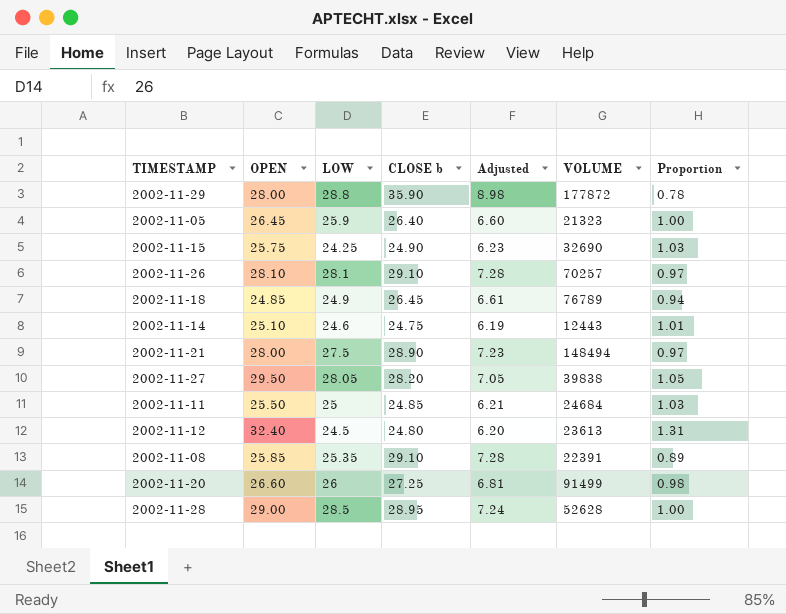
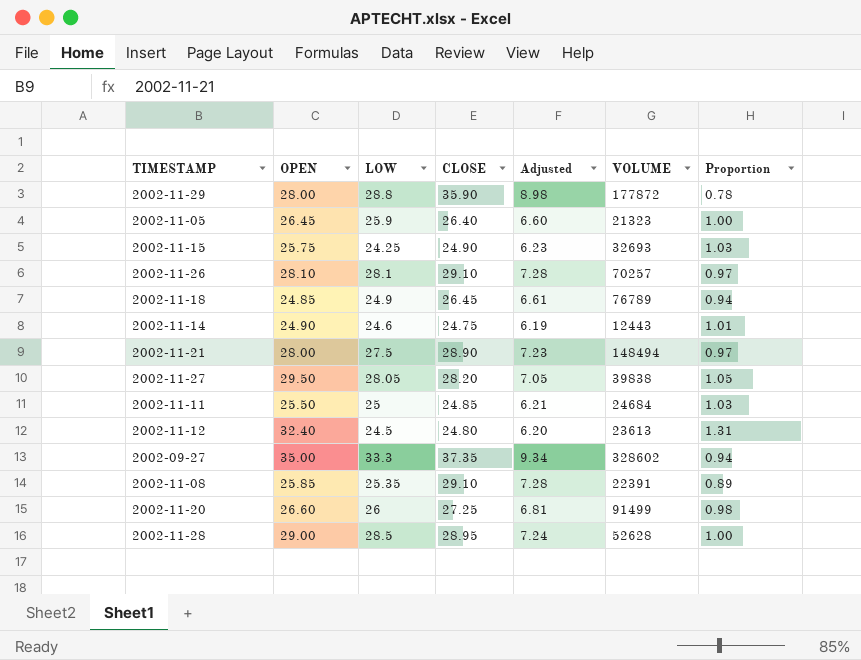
column name: CLOSE b -> CLOSE
2002-11-15 | VOLUME: 32690 -> 32693
2002-11-14 | OPEN: 25.10 -> 24.90
row 2002-09-27: none -> 35.00 | 33.3 | 37.35 | 9.34 | 328602 | 0.94

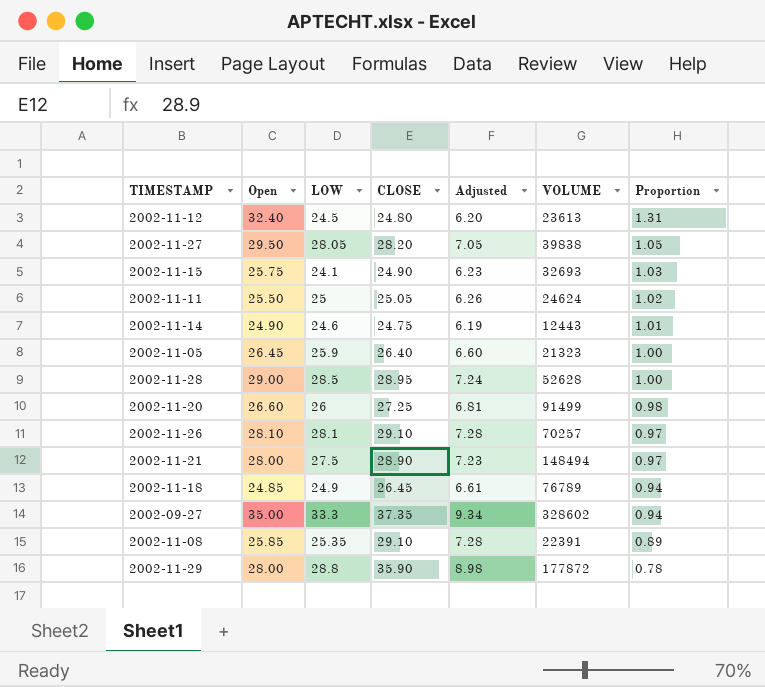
row order: none -> Proportion descending
column name: OPEN -> Open
2002-11-15 | LOW: 24.25 -> 24.1
2002-11-11 | CLOSE: 24.85 -> 25.05
2002-11-11 | Adjusted: 6.21 -> 6.26
2002-11-11 | VOLUME: 24684 -> 24624
2002-11-11 | Proportion: 1.03 -> 1.02

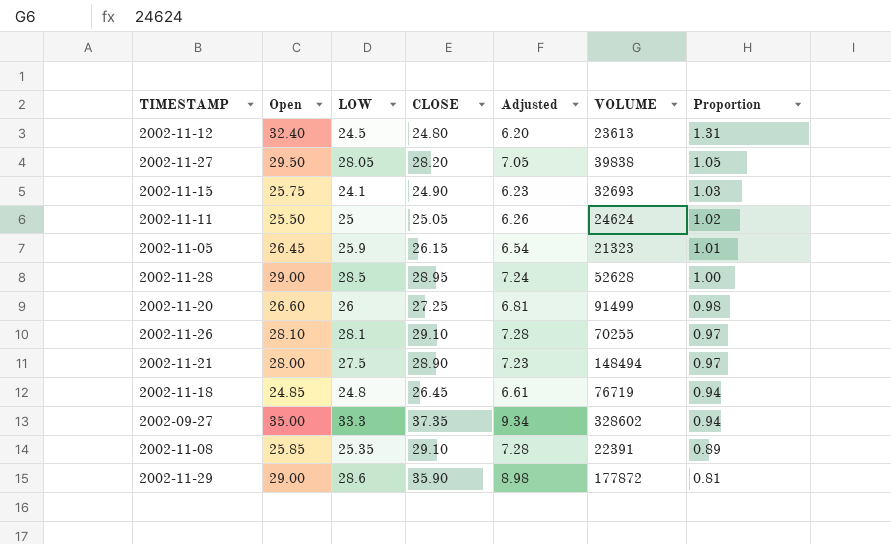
row 2002-11-14: 24.90 | 24.6 | 24.75 | 6.19 | 12443 | 1.01 -> none
2002-11-05 | CLOSE: 26.40 -> 26.15
2002-11-05 | Adjusted: 6.60 -> 6.54
2002-11-05 | Proportion: 1.00 -> 1.01
2002-11-26 | VOLUME: 70257 -> 70255
2002-11-18 | LOW: 24.9 -> 24.8
2002-11-18 | VOLUME: 76789 -> 76719
2002-11-29 | Open: 28.00 -> 29.00
2002-11-29 | LOW: 28.8 -> 28.6
2002-11-29 | Proportion: 0.78 -> 0.81

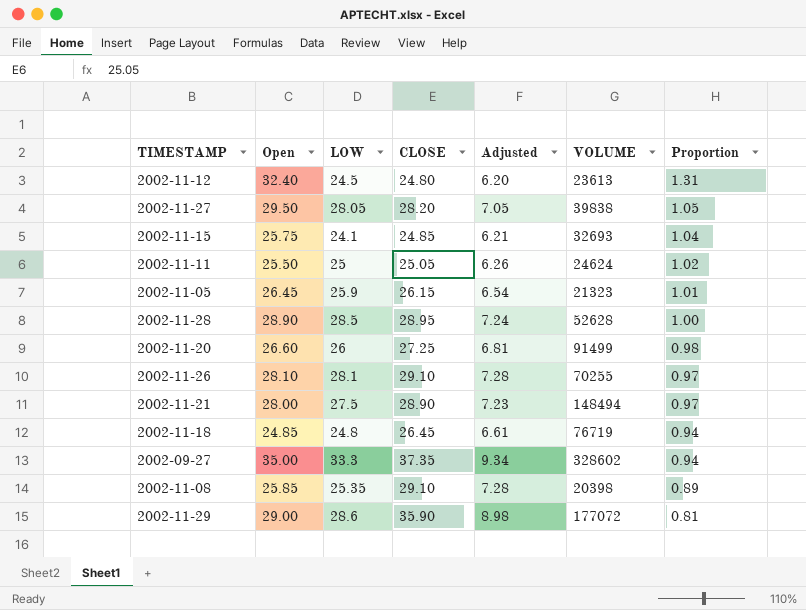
2002-11-15 | CLOSE: 24.90 -> 24.85
2002-11-15 | Adjusted: 6.23 -> 6.21
2002-11-15 | Proportion: 1.03 -> 1.04
2002-11-28 | Open: 29.00 -> 28.90
2002-11-08 | VOLUME: 22391 -> 20398
2002-11-29 | VOLUME: 177872 -> 177072

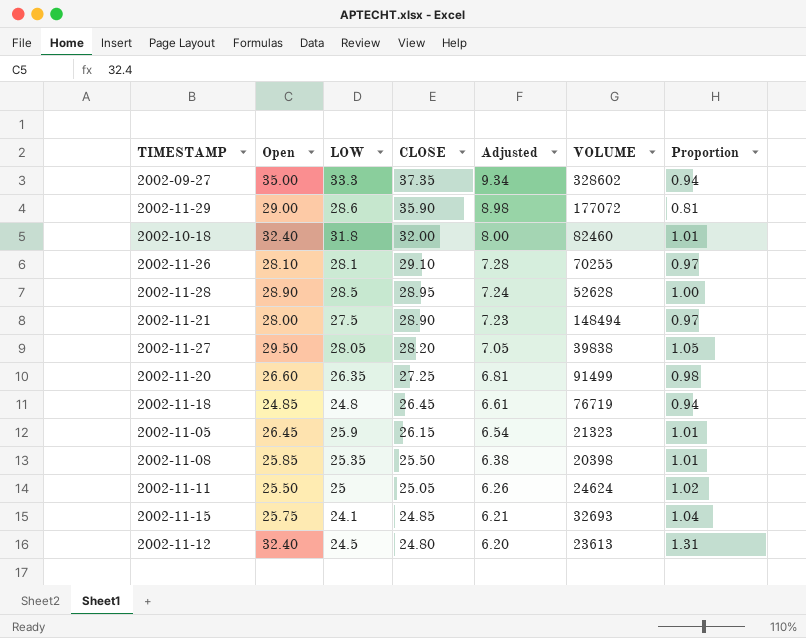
row order: Proportion descending -> CLOSE descending
row 2002-10-18: none -> 32.40 | 31.8 | 32.00 | 8.00 | 82460 | 1.01
2002-11-20 | LOW: 26 -> 26.35
2002-11-08 | CLOSE: 29.10 -> 25.50
2002-11-08 | Adjusted: 7.28 -> 6.38
2002-11-08 | Proportion: 0.89 -> 1.01

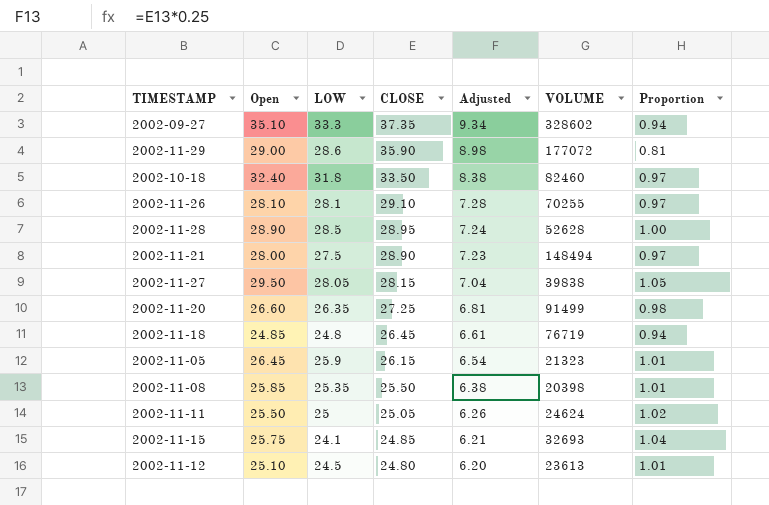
2002-09-27 | Open: 35.00 -> 35.10
2002-10-18 | CLOSE: 32.00 -> 33.50
2002-10-18 | Adjusted: 8.00 -> 8.38
2002-10-18 | Proportion: 1.01 -> 0.97
2002-11-27 | CLOSE: 28.20 -> 28.15
2002-11-27 | Adjusted: 7.05 -> 7.04
2002-11-12 | Open: 32.40 -> 25.10
2002-11-12 | Proportion: 1.31 -> 1.01

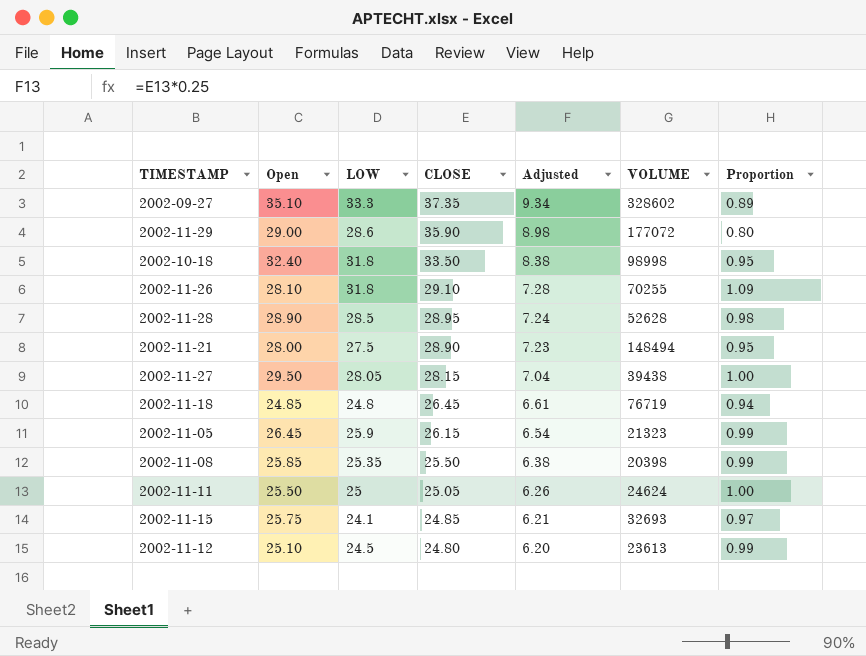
column Proportion | formula: [Open] / [CLOSE] -> [LOW] / [CLOSE]
row 2002-11-20: 26.60 | 26.35 | 27.25 | 6.81 | 91499 | 0.98 -> none
2002-10-18 | VOLUME: 82460 -> 98998
2002-11-26 | LOW: 28.1 -> 31.8
2002-11-27 | VOLUME: 39838 -> 39438

